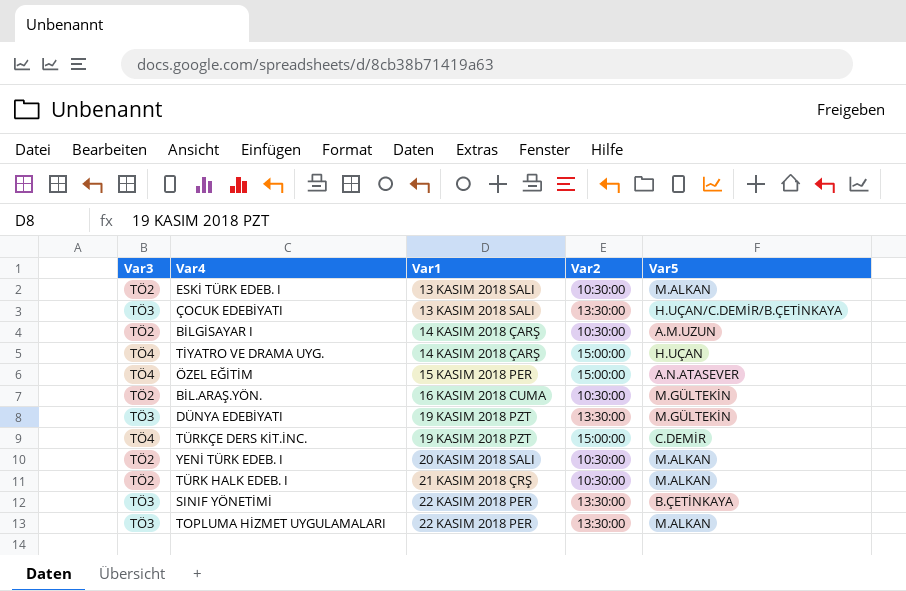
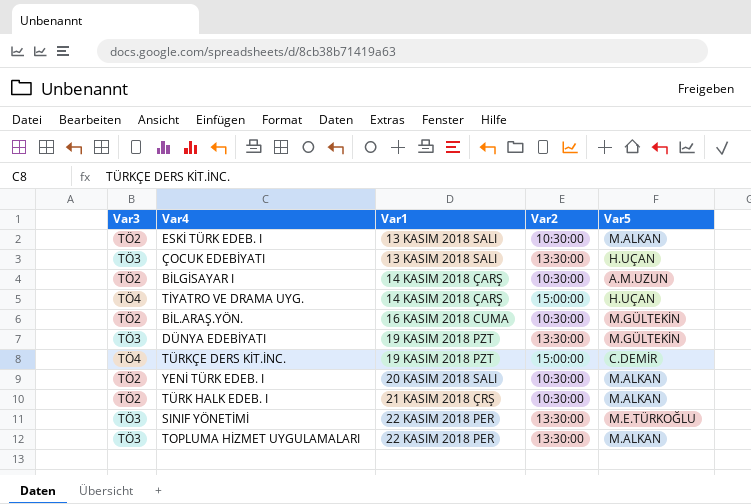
row ÖZEL EĞİTİM: TÖ4 | 15 KASIM 2018 PER | 15:00:00 | A.N.ATASEVER -> none
ÇOCUK EDEBİYATI | Var5: H.UÇAN/C.DEMİR/B.ÇETİNKAYA -> H.UÇAN
SINIF YÖNETİMİ | Var5: B.ÇETİNKAYA -> M.E.TÜRKOĞLU

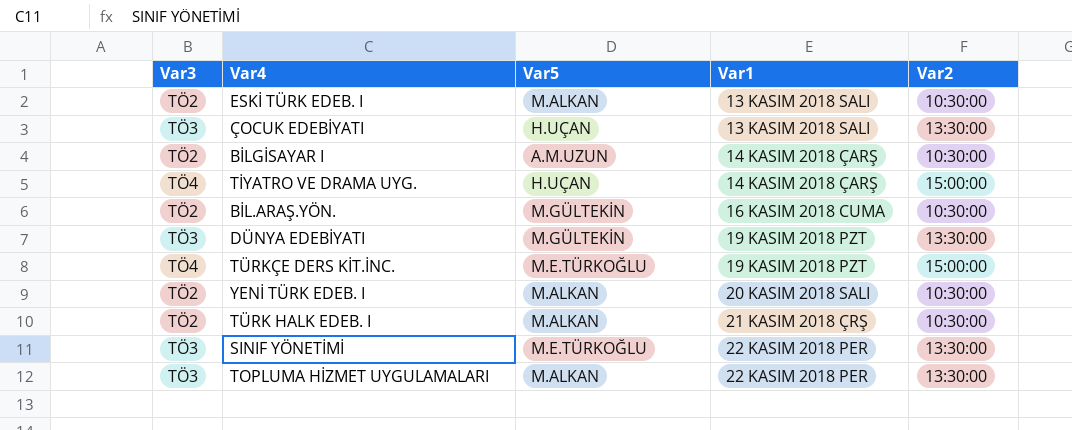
column Var5 | position: 5 -> 3
TÜRKÇE DERS KİT.İNC. | Var5: C.DEMİR -> M.E.TÜRKOĞLU

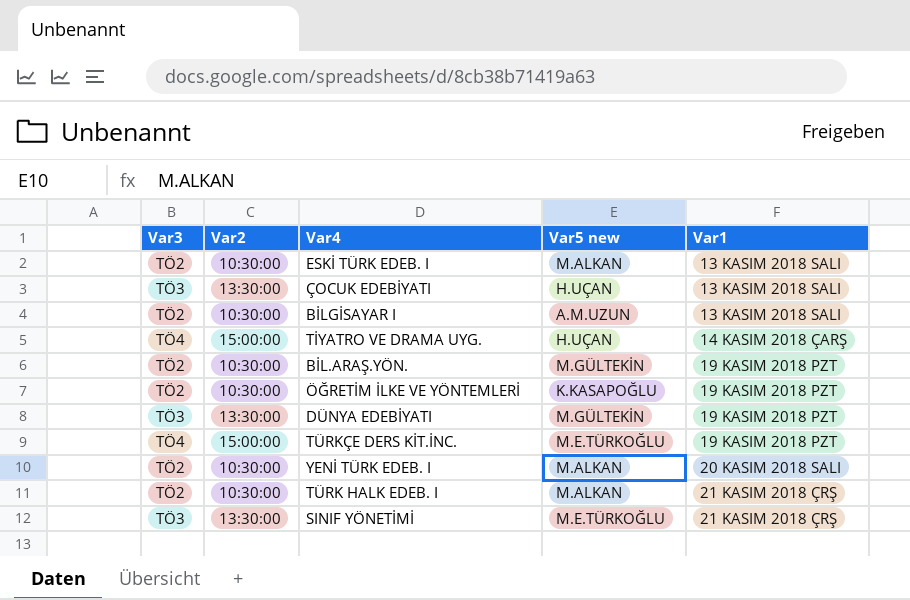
column Var2 | position: 5 -> 2
column name: Var5 -> Var5 new
row TOPLUMA HİZMET UYGULAMALARI: TÖ3 | M.ALKAN | 22 KASIM 2018 PER | 13:30:00 -> none
BİLGİSAYAR I | Var1: 14 KASIM 2018 ÇARŞ -> 13 KASIM 2018 SALI
BİL.ARAŞ.YÖN. | Var1: 16 KASIM 2018 CUMA -> 19 KASIM 2018 PZT
row ÖĞRETİM İLKE VE YÖNTEMLERİ: none -> TÖ2 | 10:30:00 | K.KASAPOĞLU | 19 KASIM 2018 PZT
SINIF YÖNETİMİ | Var1: 22 KASIM 2018 PER -> 21 KASIM 2018 ÇRŞ

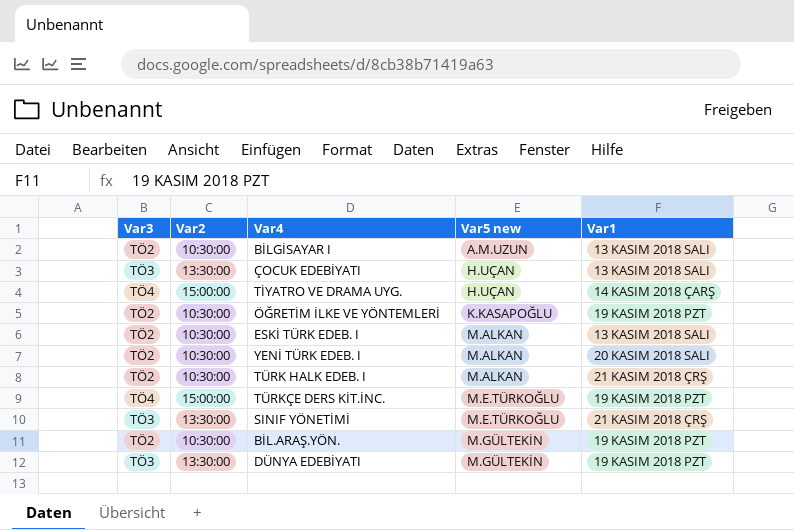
row order: Var1 ascending -> Var5 new ascending

